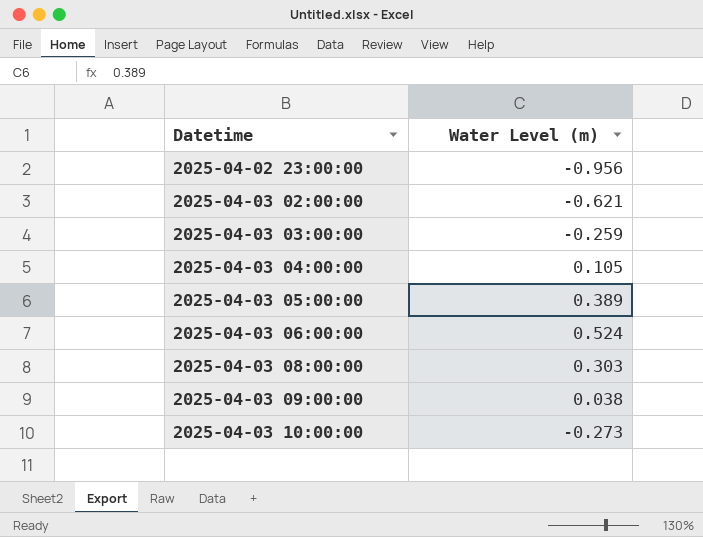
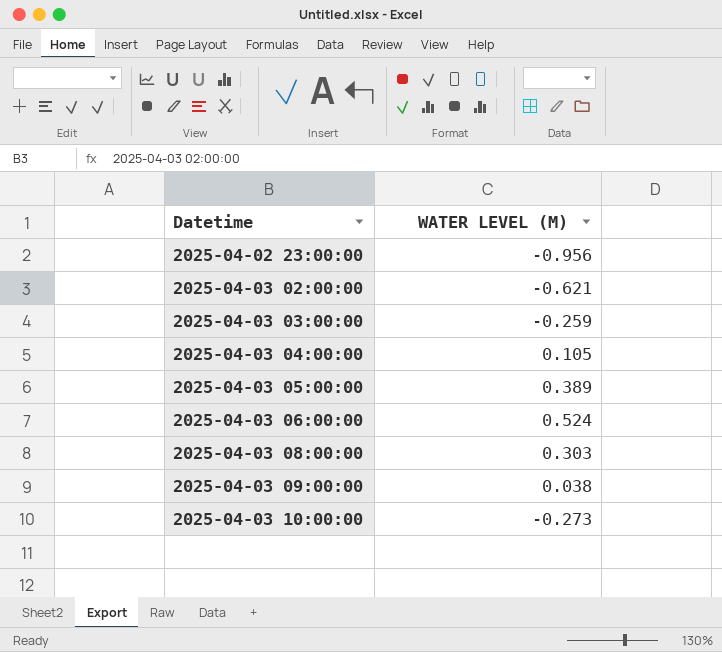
column name: Water Level (m) -> WATER LEVEL (M)

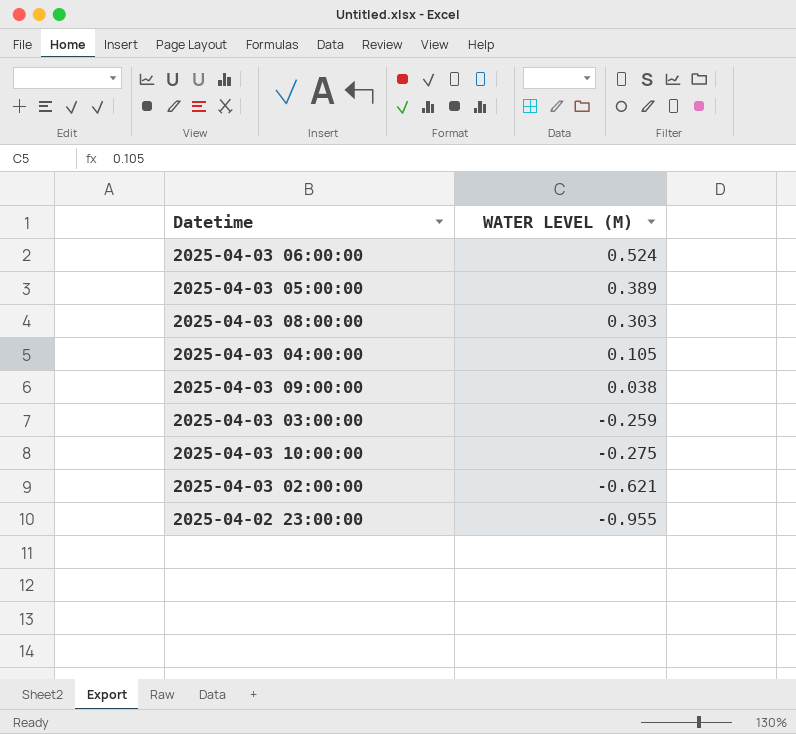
row order: Datetime ascending -> WATER LEVEL (M) descending
2025-04-03 10:00:00 | WATER LEVEL (M): -0.273 -> -0.275
2025-04-02 23:00:00 | WATER LEVEL (M): -0.956 -> -0.955

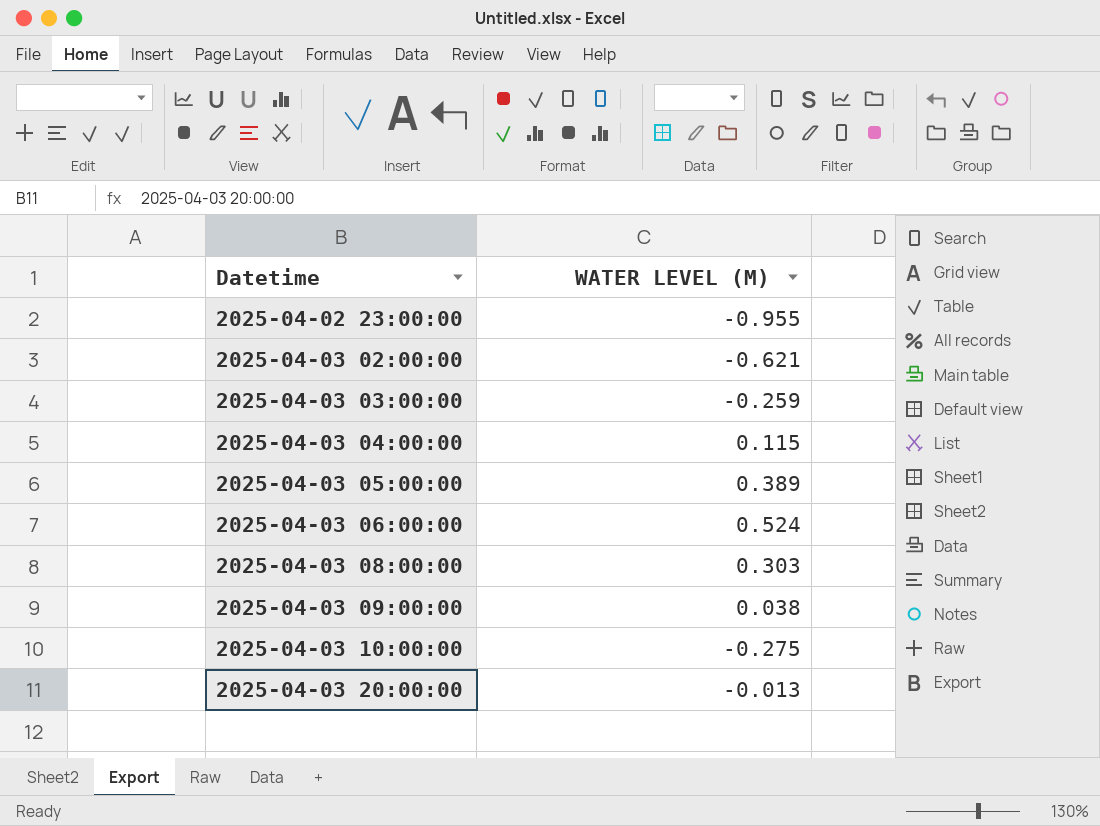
row order: WATER LEVEL (M) descending -> Datetime ascending
2025-04-03 04:00:00 | WATER LEVEL (M): 0.105 -> 0.115
row 2025-04-03 20:00:00: none -> -0.013

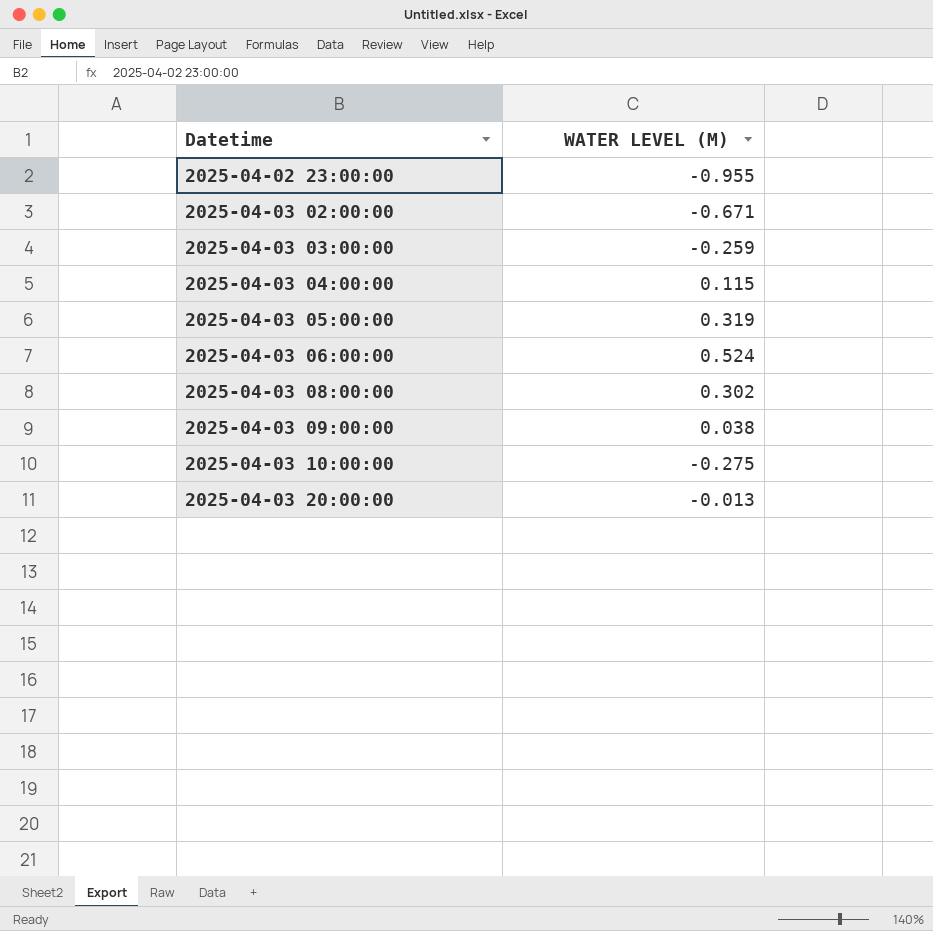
2025-04-03 02:00:00 | WATER LEVEL (M): -0.621 -> -0.671
2025-04-03 05:00:00 | WATER LEVEL (M): 0.389 -> 0.319
2025-04-03 08:00:00 | WATER LEVEL (M): 0.303 -> 0.302

